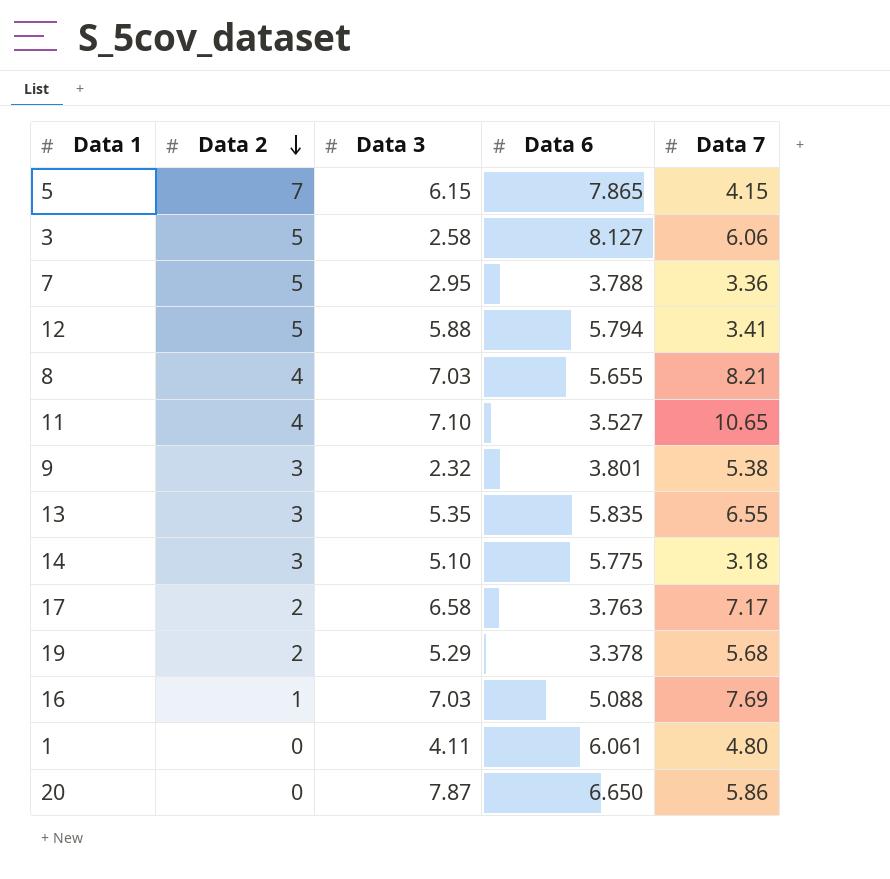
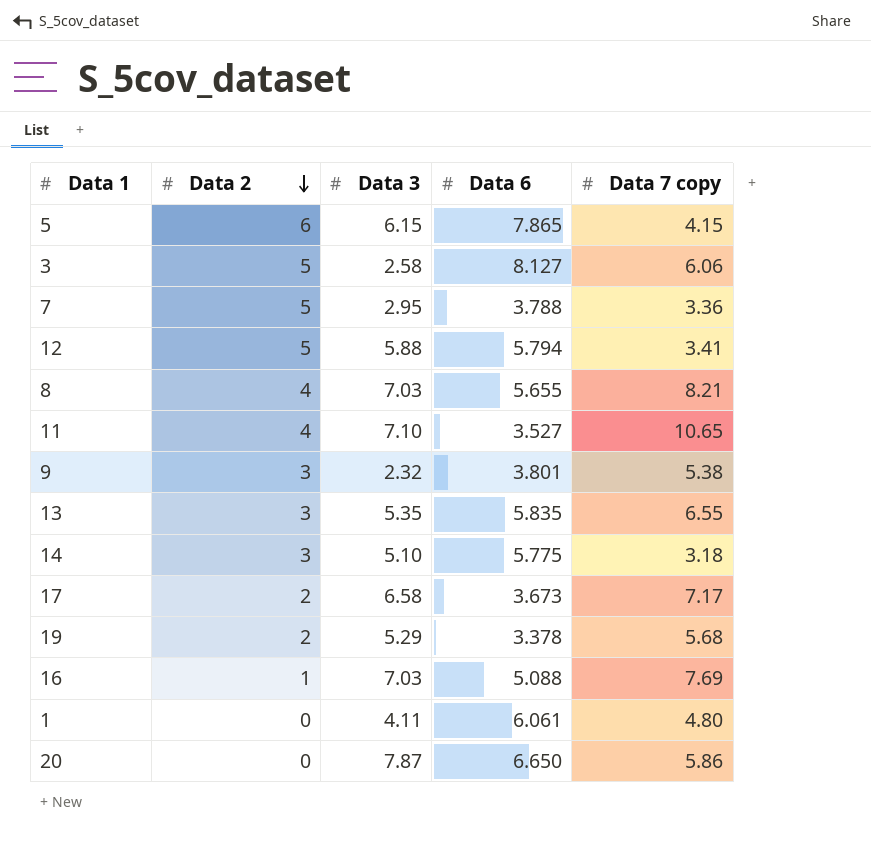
column name: Data 7 -> Data 7 copy
5 | Data 2: 7 -> 6
17 | Data 6: 3.763 -> 3.673

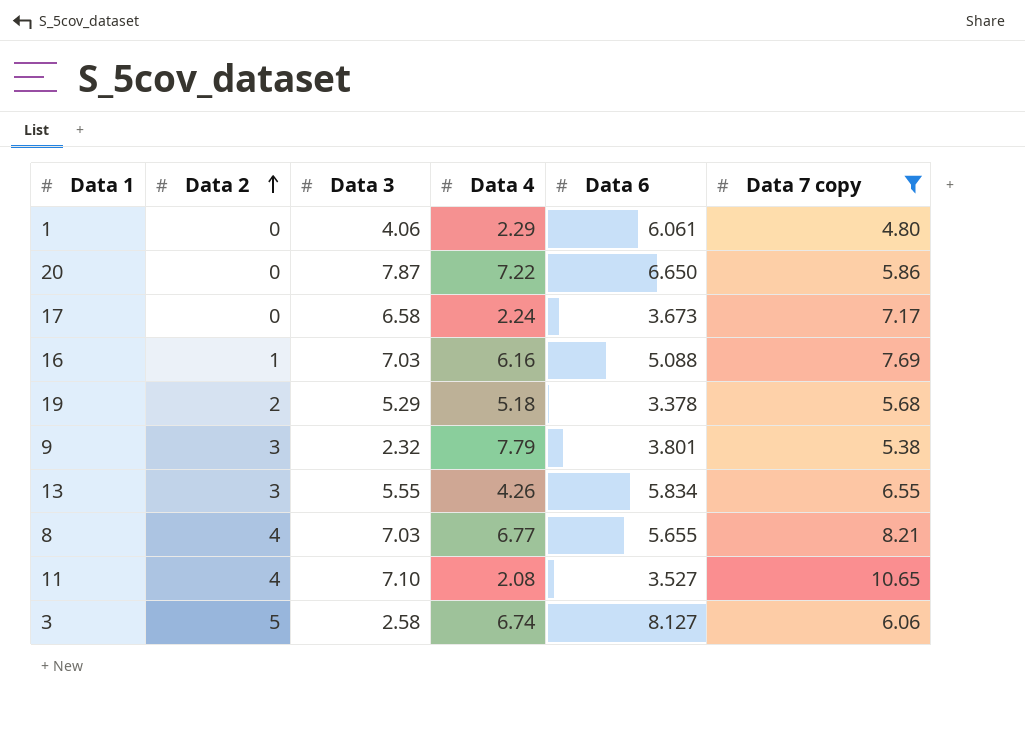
filter: none -> Data 7 copy >= 4.80
row order: Data 2 descending -> Data 2 ascending
column Data 4 | position: none -> 4
1 | Data 3: 4.11 -> 4.06
17 | Data 2: 2 -> 0
13 | Data 3: 5.35 -> 5.55
13 | Data 6: 5.835 -> 5.834

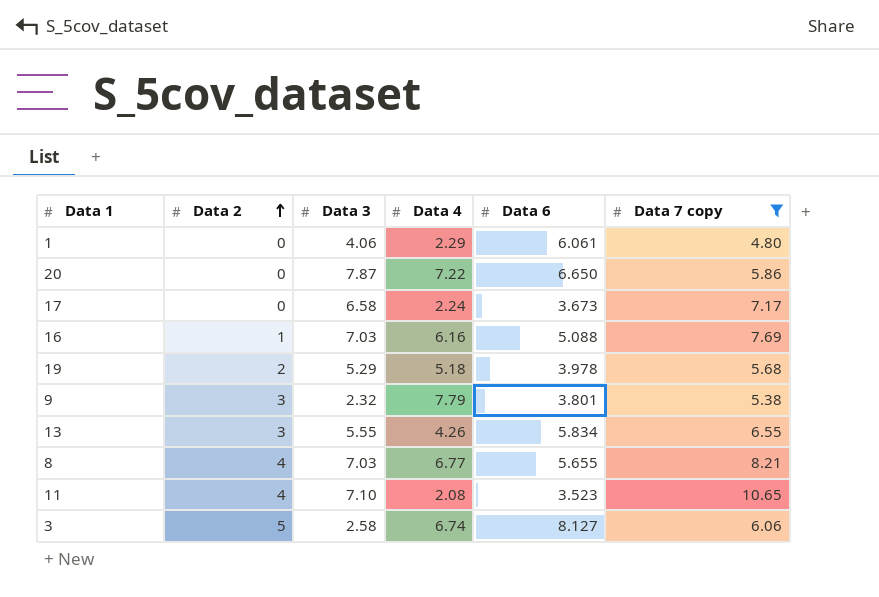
19 | Data 6: 3.378 -> 3.978
11 | Data 6: 3.527 -> 3.523

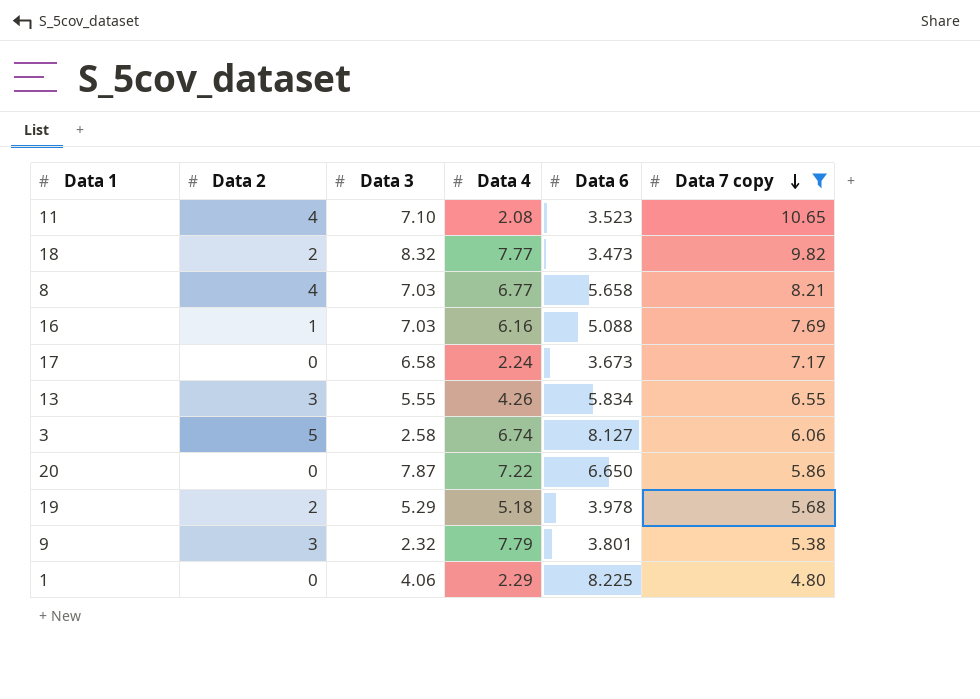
row order: Data 2 ascending -> Data 7 copy descending
row 18: none -> 2 | 8.32 | 7.77 | 3.473 | 9.82
8 | Data 6: 5.655 -> 5.658
1 | Data 6: 6.061 -> 8.225

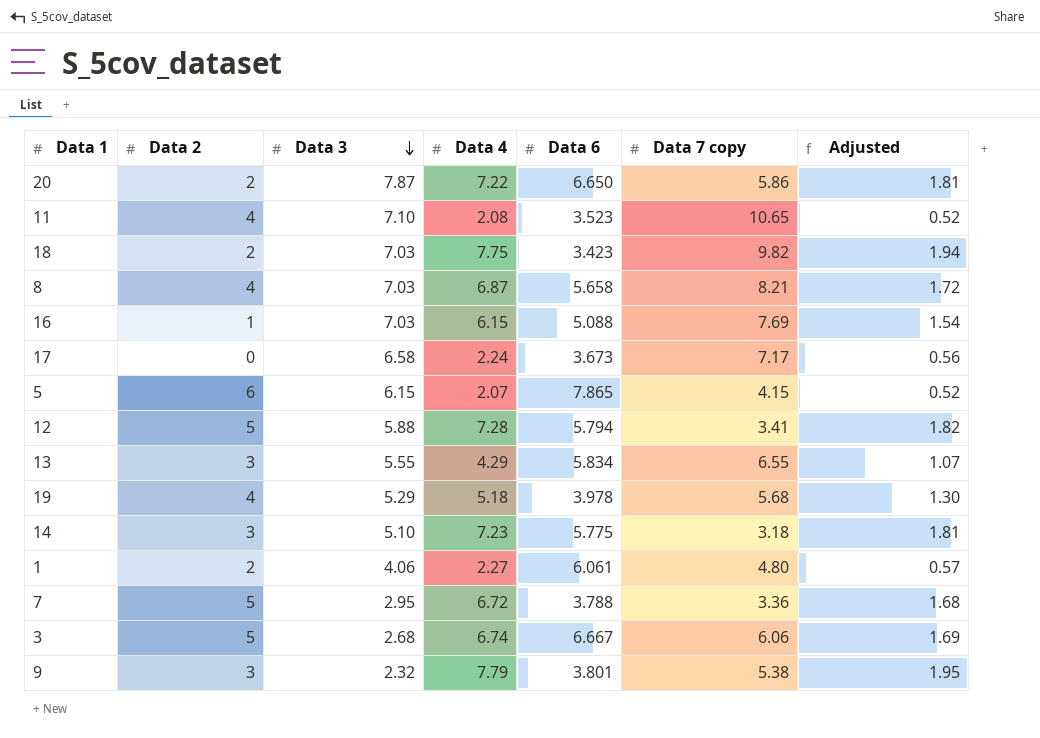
filter: Data 7 copy >= 4.80 -> none
row order: Data 7 copy descending -> Data 3 descending
column Adjusted | formula: none -> [Data 4] * 0.25
20 | Data 2: 0 -> 2
18 | Data 3: 8.32 -> 7.03
18 | Data 4: 7.77 -> 7.75
18 | Data 6: 3.473 -> 3.423
8 | Data 4: 6.77 -> 6.87
16 | Data 4: 6.16 -> 6.15
13 | Data 4: 4.26 -> 4.29
19 | Data 2: 2 -> 4
1 | Data 2: 0 -> 2
1 | Data 4: 2.29 -> 2.27
1 | Data 6: 8.225 -> 6.061
3 | Data 3: 2.58 -> 2.68
3 | Data 6: 8.127 -> 6.667

